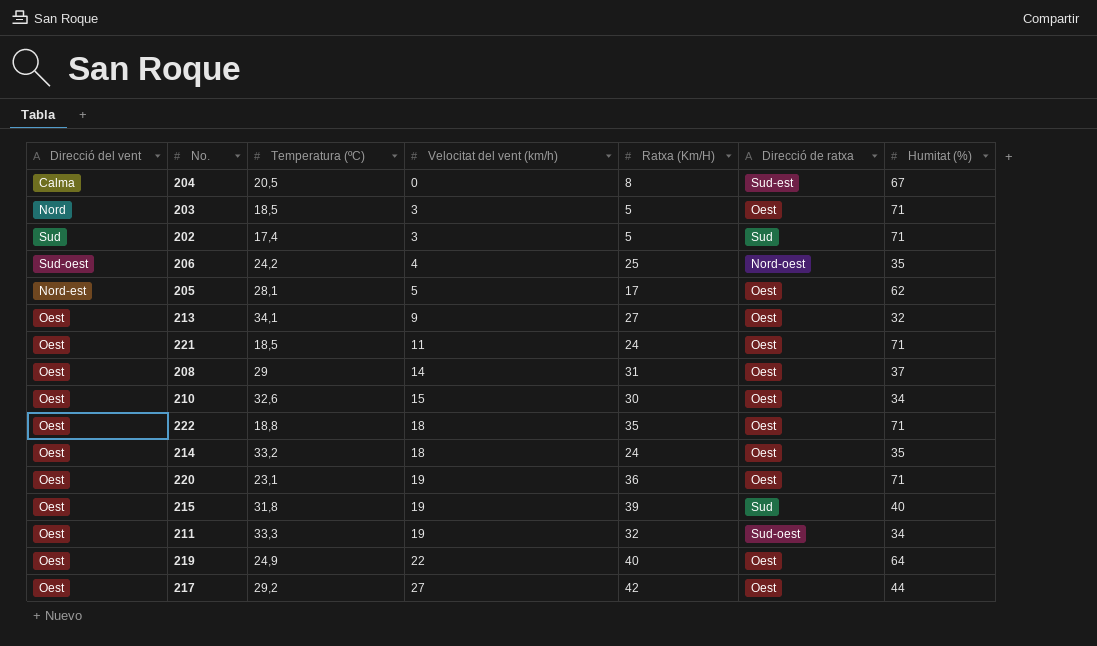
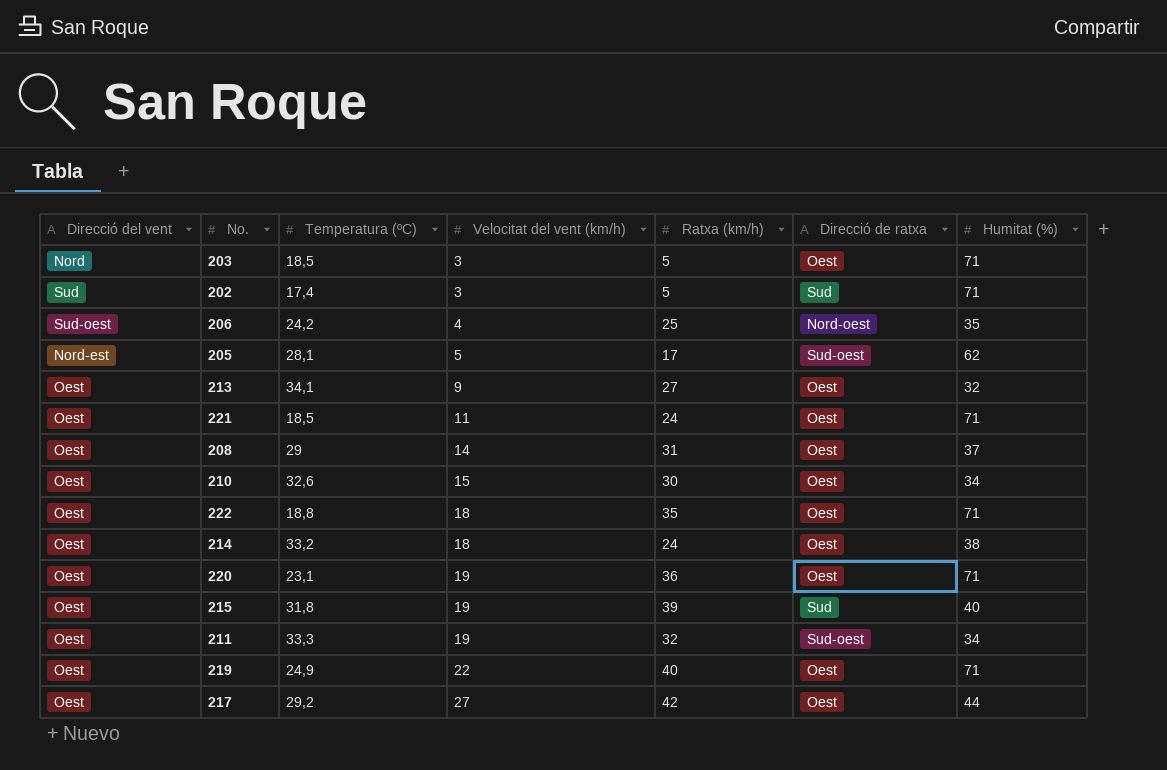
column name: Ratxa (Km/H) -> Ratxa (km/h)
row 204: Calma | 20,5 | 0 | 8 | Sud-est | 67 -> none
205 | Direcció de ratxa: Oest -> Sud-oest
214 | Humitat (%): 35 -> 38
219 | Humitat (%): 64 -> 71

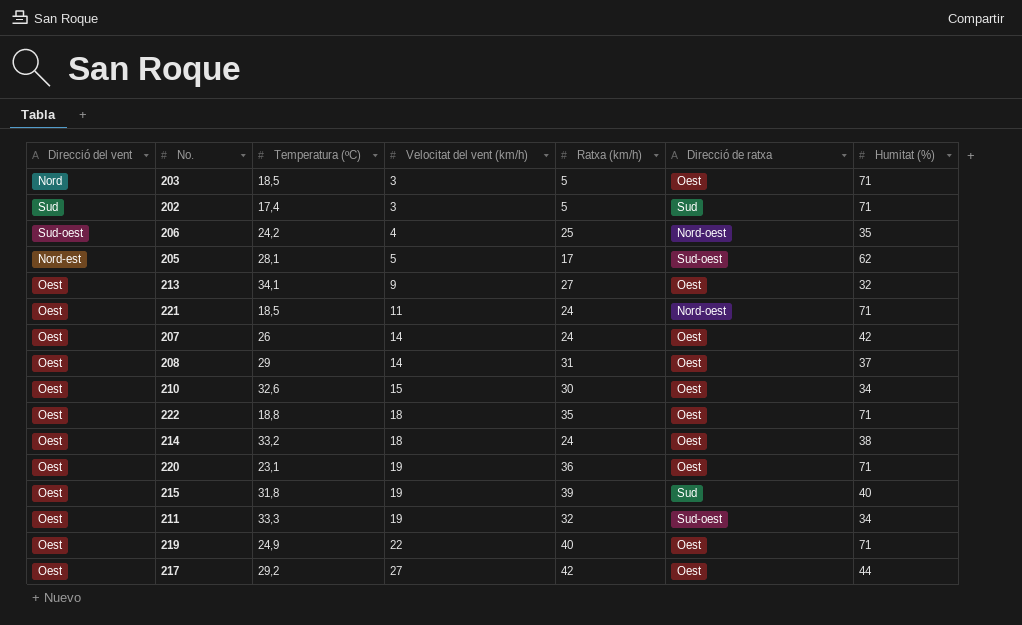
221 | Direcció de ratxa: Oest -> Nord-oest
row 207: none -> Oest | 26 | 14 | 24 | Oest | 42

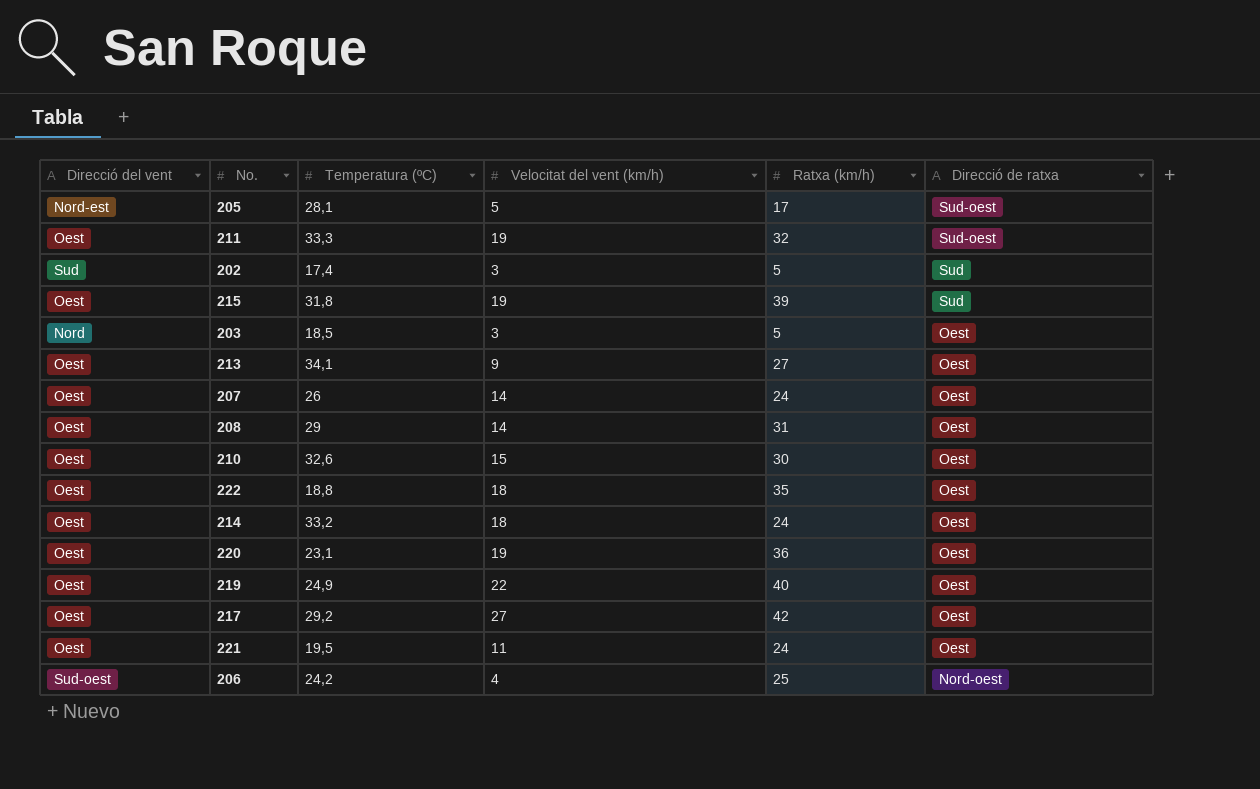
row order: Velocitat del vent (km/h) ascending -> Direcció de ratxa descending
column Humitat (%) | position: 7 -> none
221 | Temperatura (ºC): 18,5 -> 19,5
221 | Direcció de ratxa: Nord-oest -> Oest

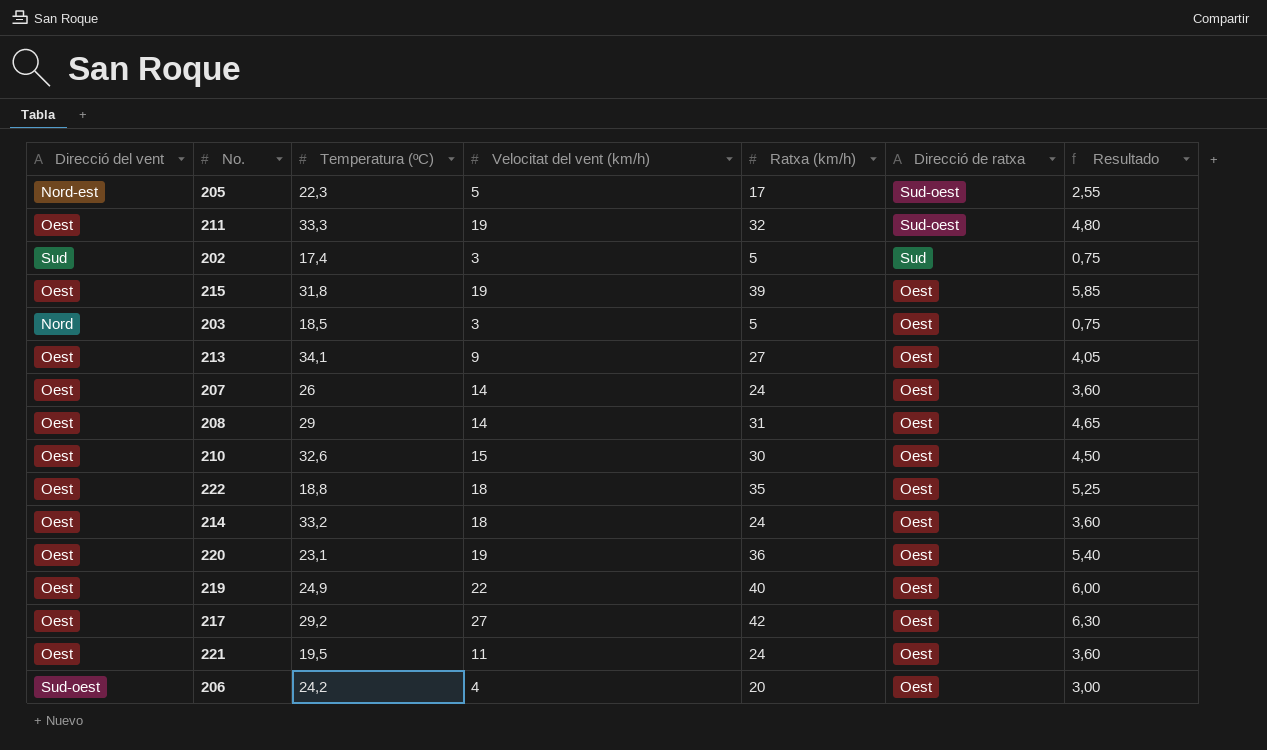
column Resultado | formula: none -> [Ratxa (km/h)] * 0,15
205 | Temperatura (ºC): 28,1 -> 22,3
215 | Direcció de ratxa: Sud -> Oest
206 | Ratxa (km/h): 25 -> 20
206 | Direcció de ratxa: Nord-oest -> Oest

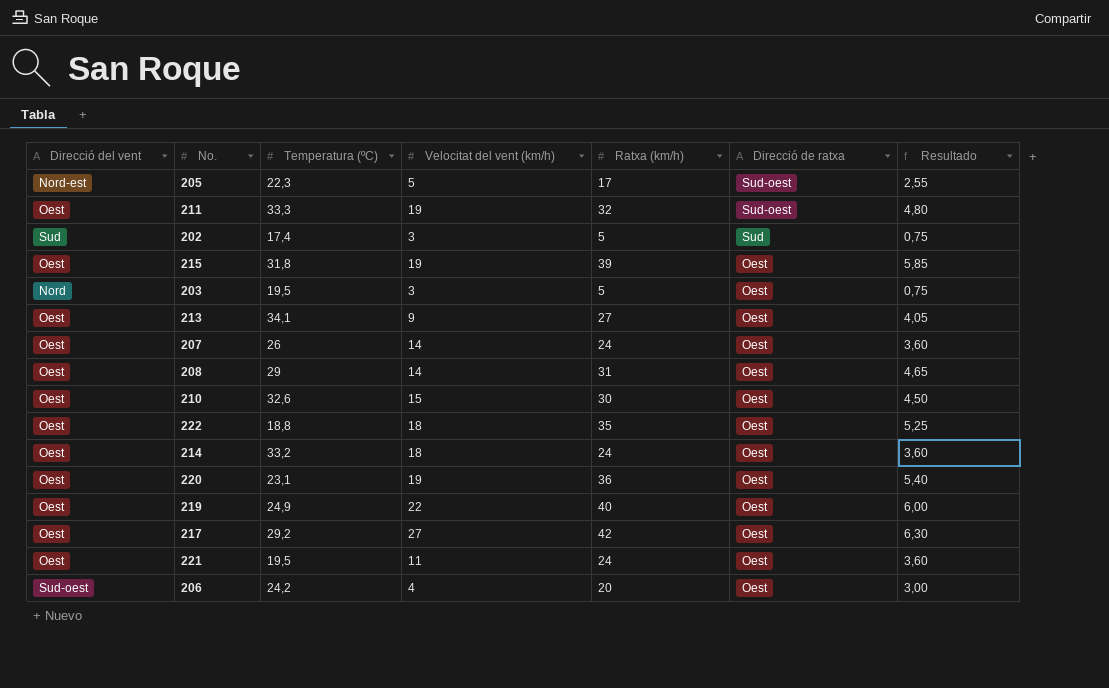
203 | Temperatura (ºC): 18,5 -> 19,5

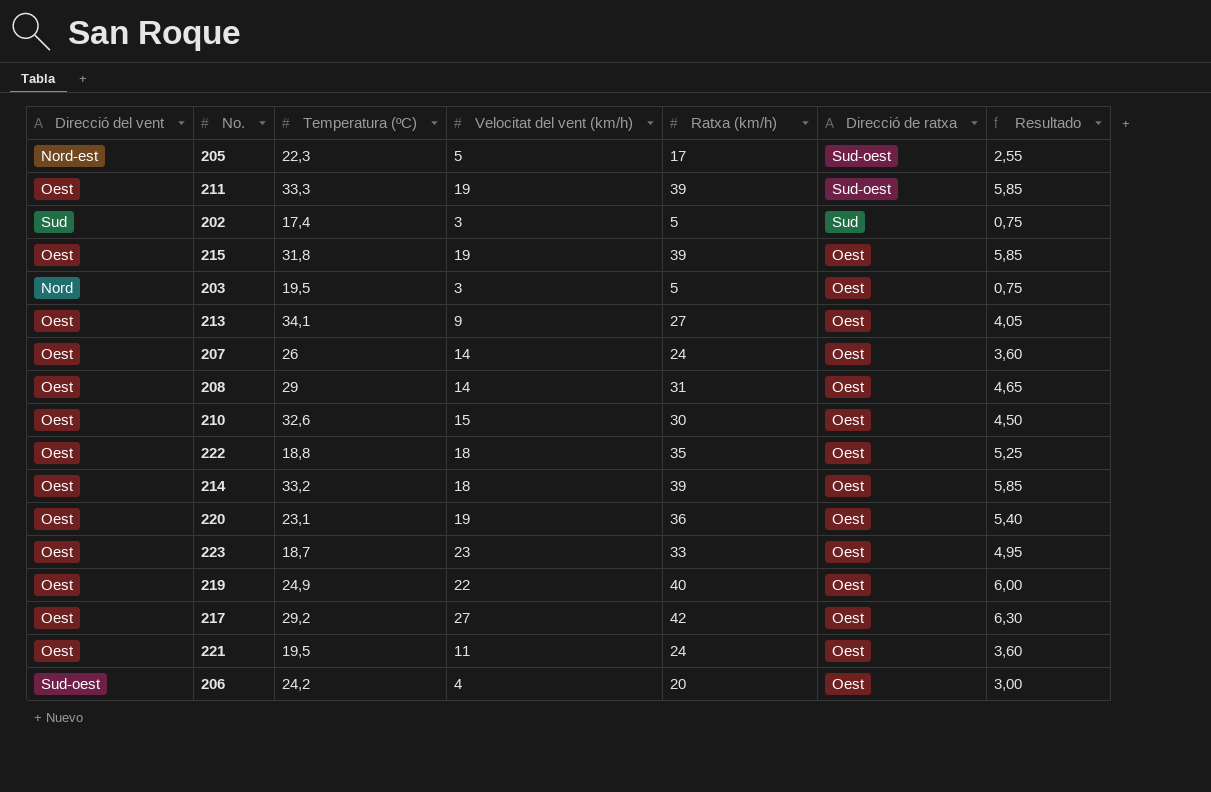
211 | Ratxa (km/h): 32 -> 39
211 | Resultado: 4,80 -> 5,85
214 | Ratxa (km/h): 24 -> 39
214 | Resultado: 3,60 -> 5,85
row 223: none -> Oest | 18,7 | 23 | 33 | Oest | 4,95

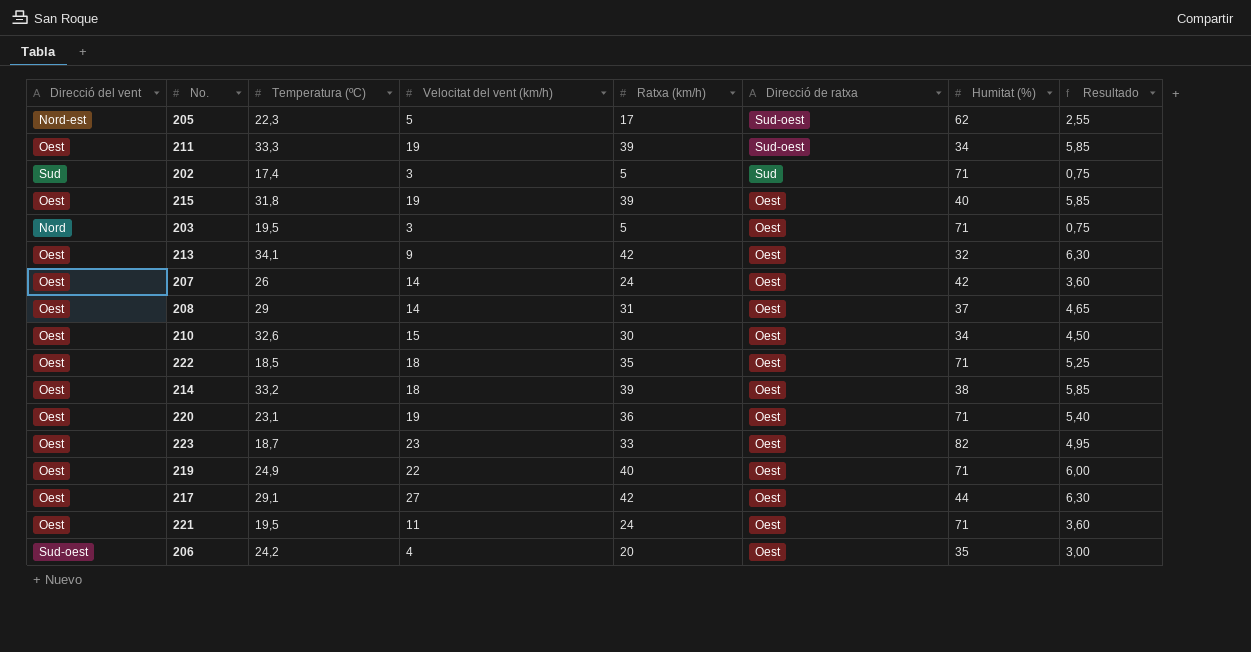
column Humitat (%) | position: none -> 7
213 | Ratxa (km/h): 27 -> 42
213 | Resultado: 4,05 -> 6,30
222 | Temperatura (ºC): 18,8 -> 18,5
217 | Temperatura (ºC): 29,2 -> 29,1

